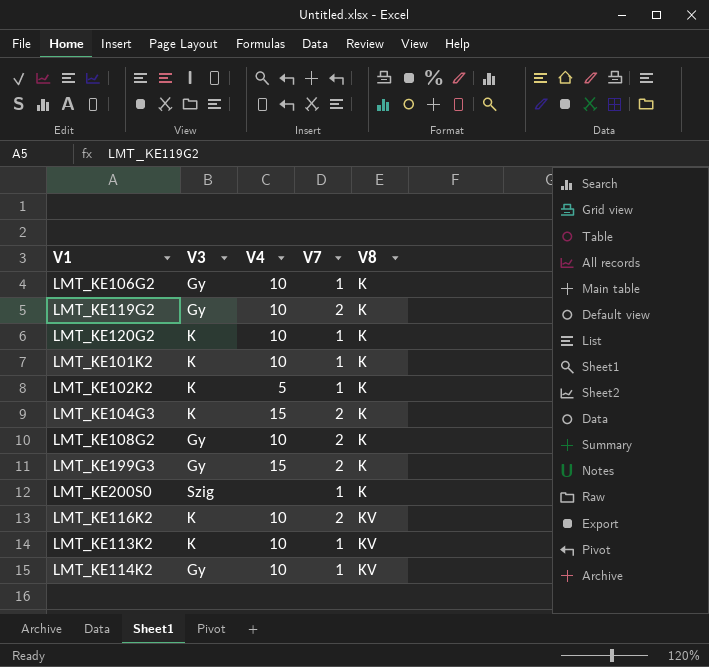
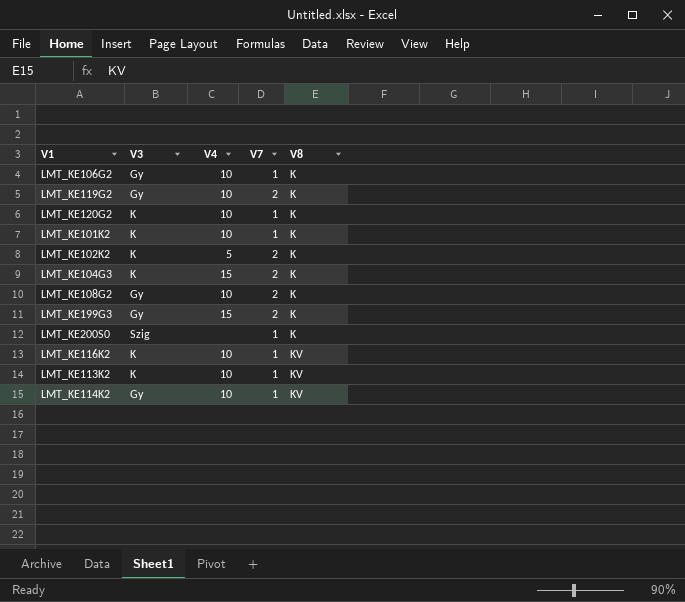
LMT_KE102K2 | V7: 1 -> 2
LMT_KE116K2 | V7: 2 -> 1

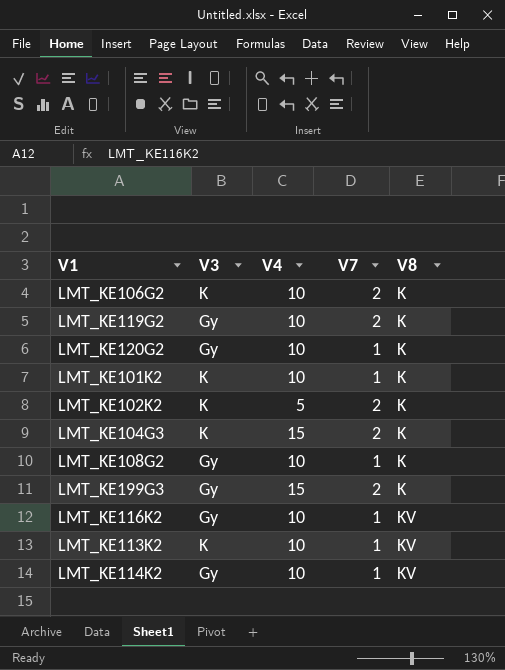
row LMT_KE200S0: Szig | none | 1 | K -> none
LMT_KE106G2 | V3: Gy -> K
LMT_KE106G2 | V7: 1 -> 2
LMT_KE120G2 | V3: K -> Gy
LMT_KE108G2 | V7: 2 -> 1
LMT_KE116K2 | V3: K -> Gy

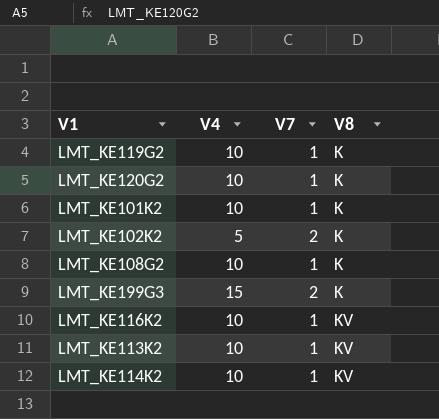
column V3 | position: 2 -> none
row LMT_KE106G2: K | 10 | 2 | K -> none
row LMT_KE104G3: K | 15 | 2 | K -> none
LMT_KE119G2 | V7: 2 -> 1

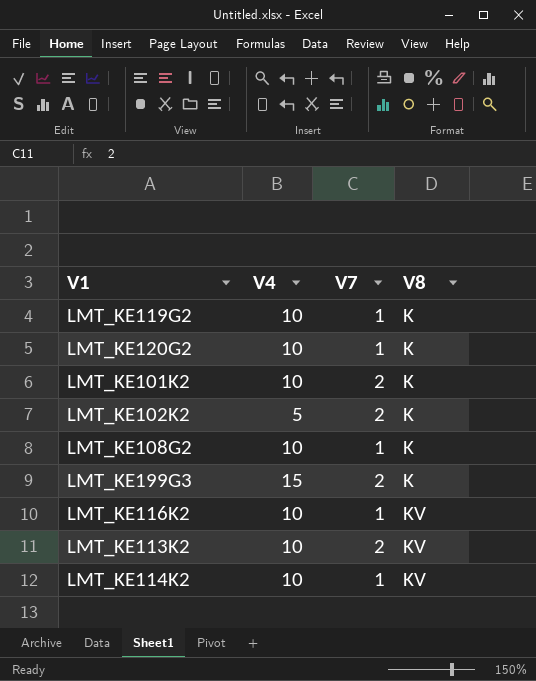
LMT_KE101K2 | V7: 1 -> 2
LMT_KE113K2 | V7: 1 -> 2

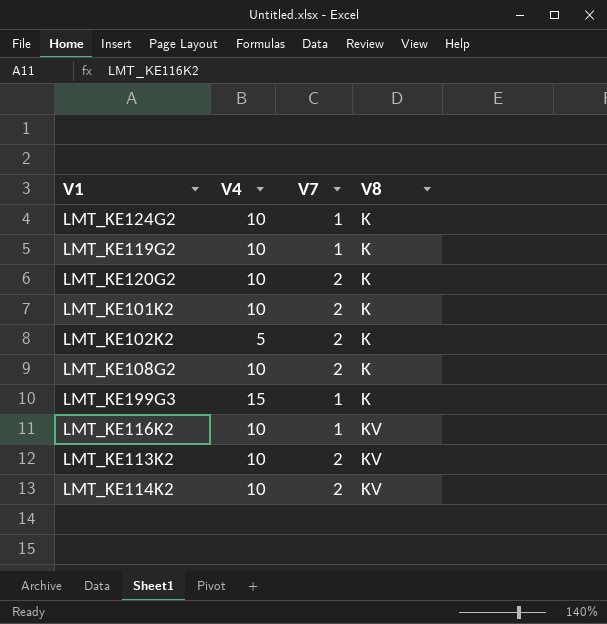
row LMT_KE124G2: none -> 10 | 1 | K
LMT_KE120G2 | V7: 1 -> 2
LMT_KE108G2 | V7: 1 -> 2
LMT_KE199G3 | V7: 2 -> 1
LMT_KE114K2 | V7: 1 -> 2

